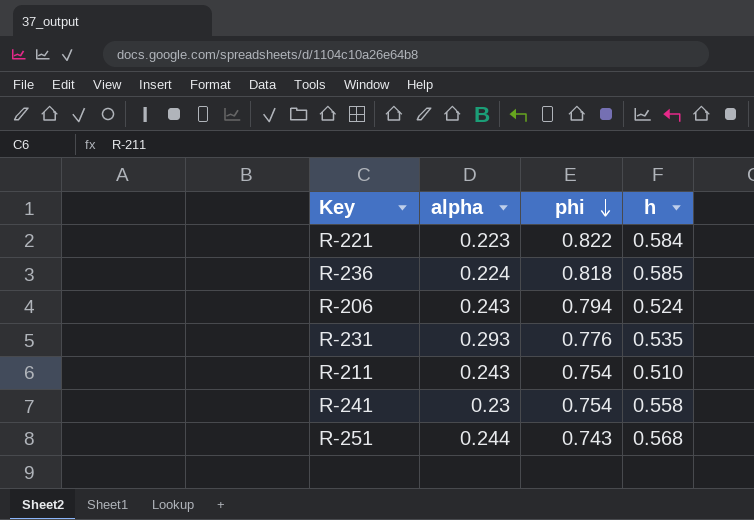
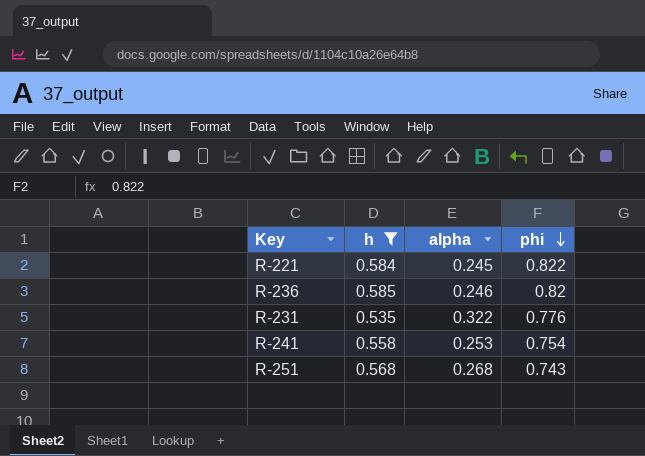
filter: none -> h >= 0.535
column h | position: 4 -> 2
R-221 | alpha: 0.223 -> 0.245
R-236 | alpha: 0.224 -> 0.246
R-236 | phi: 0.818 -> 0.82
R-231 | alpha: 0.293 -> 0.322
R-241 | alpha: 0.23 -> 0.253
R-251 | alpha: 0.244 -> 0.268

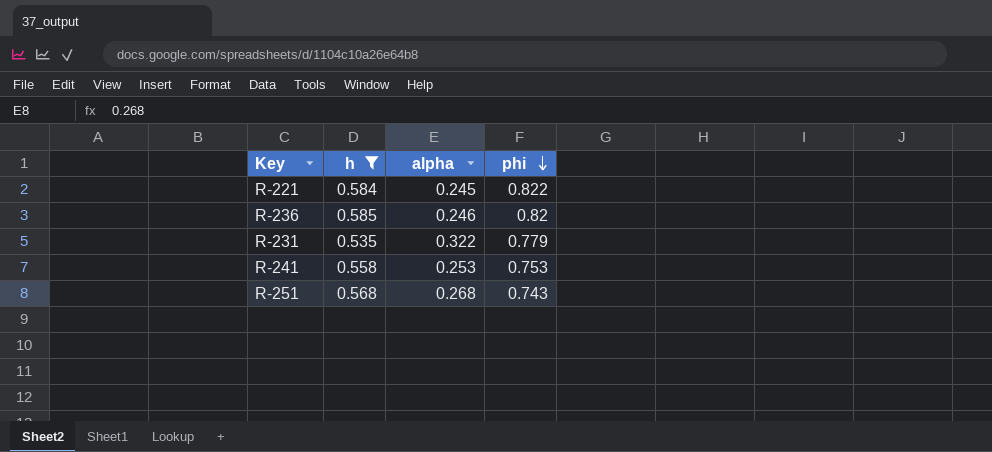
R-231 | phi: 0.776 -> 0.779
R-241 | phi: 0.754 -> 0.753

